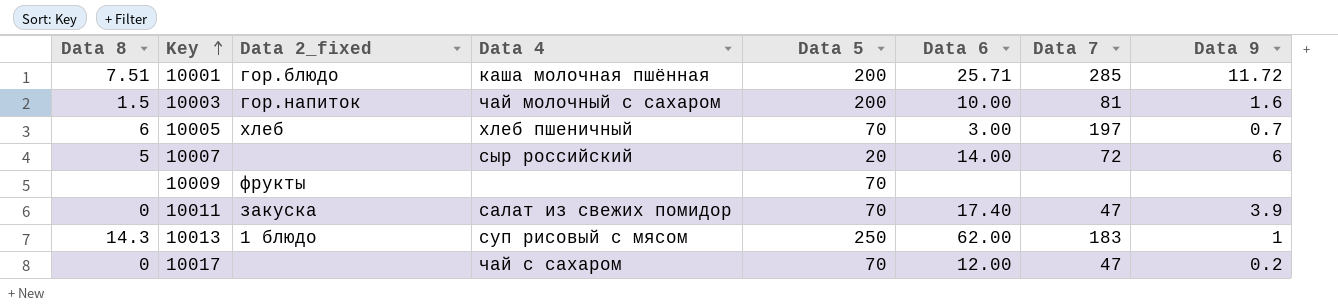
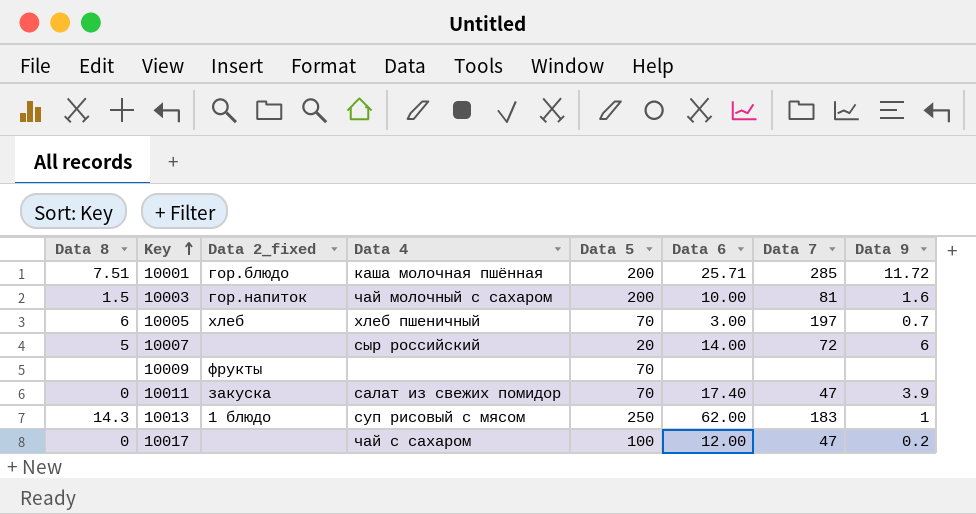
10017 | Data 5: 70 -> 100

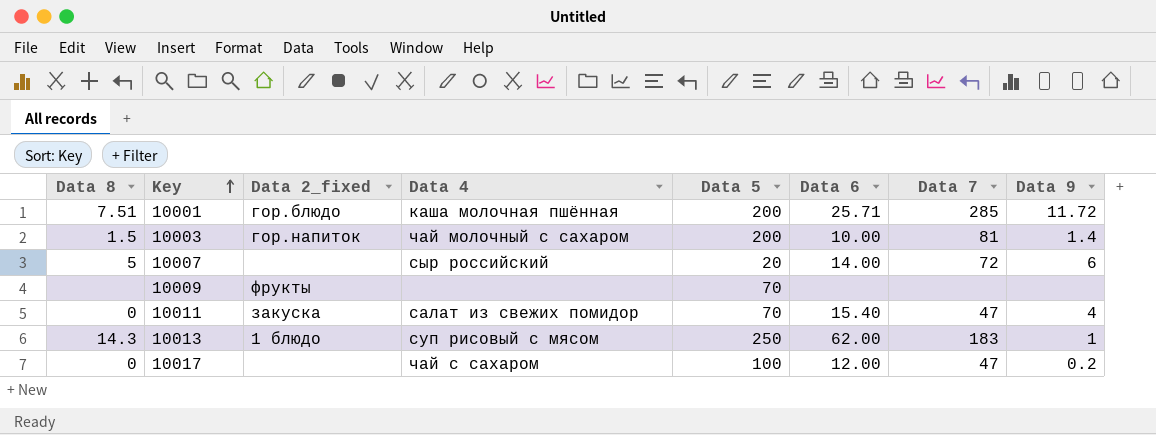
row 10005: 6 | хлеб | хлеб пшеничный | 70 | 3.00 | 197 | 0.7 -> none
10003 | Data 9: 1.6 -> 1.4
10011 | Data 6: 17.40 -> 15.40
10011 | Data 9: 3.9 -> 4

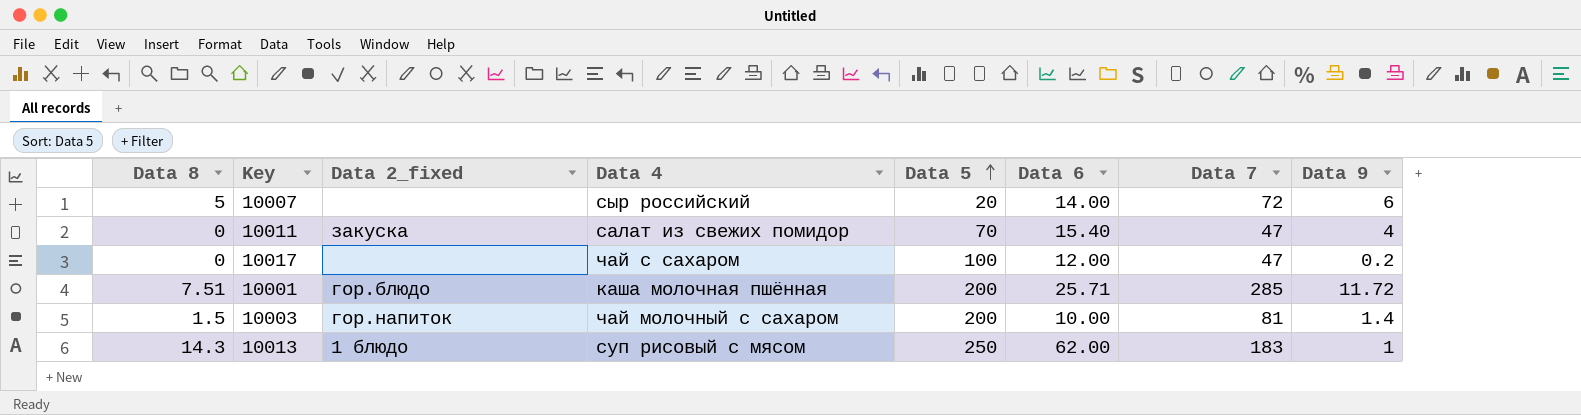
row order: Key ascending -> Data 5 ascending
row 10009: none | фрукты | none | 70 | none | none | none -> none

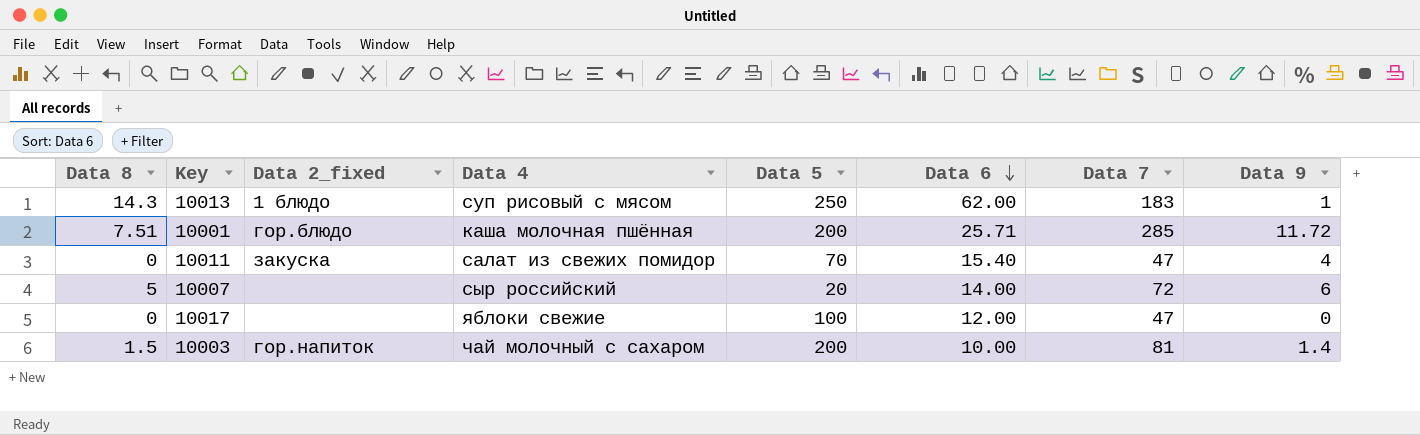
row order: Data 5 ascending -> Data 6 descending
10017 | Data 4: чай с сахаром -> яблоки свежие
10017 | Data 9: 0.2 -> 0

